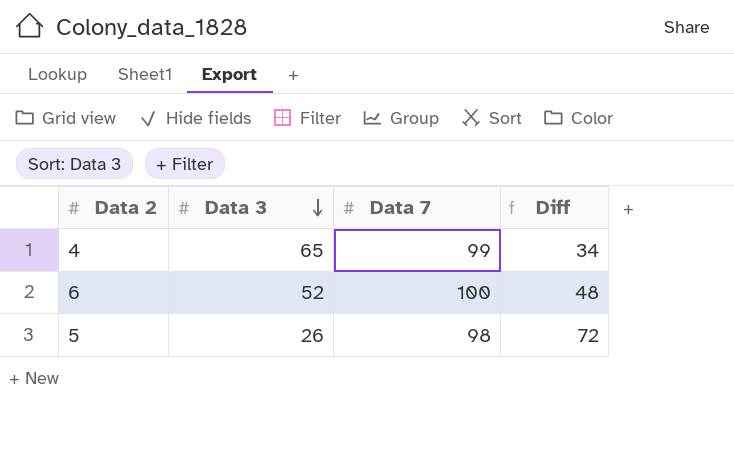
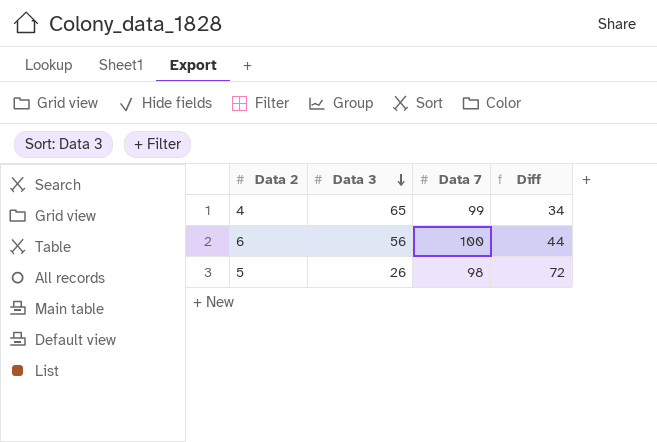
6 | Data 3: 52 -> 56
6 | Diff: 48 -> 44

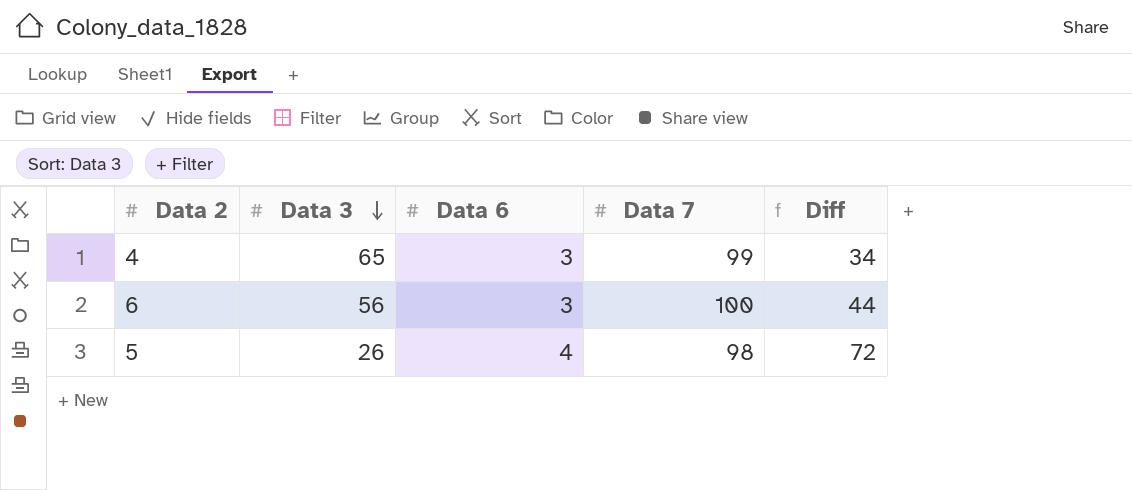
column Data 6 | position: none -> 3

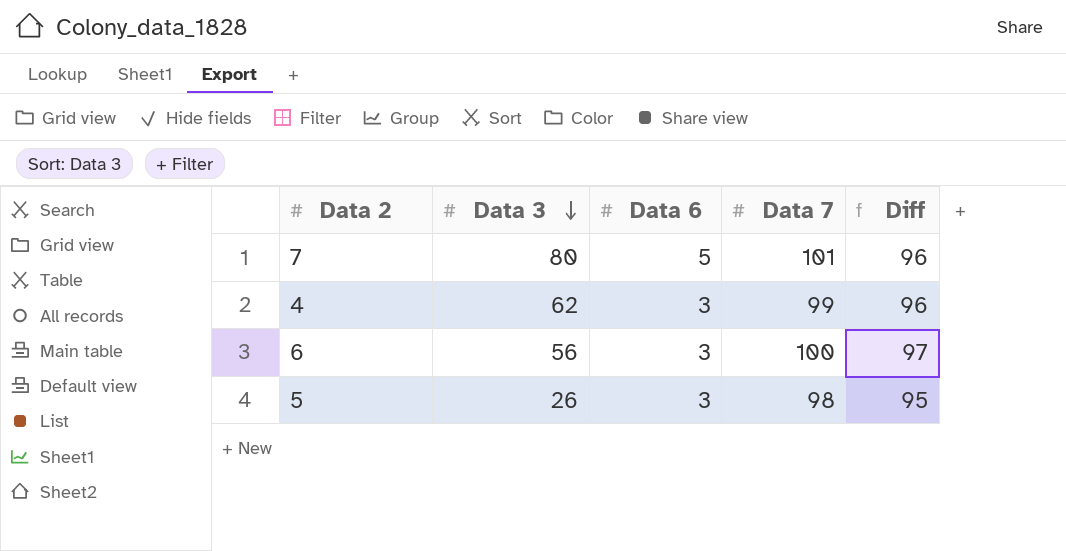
column Diff | formula: [Data 7] - [Data 3] -> [Data 7] - [Data 6]
row 7: none -> 80 | 5 | 101 | 96
4 | Data 3: 65 -> 62
5 | Data 6: 4 -> 3

